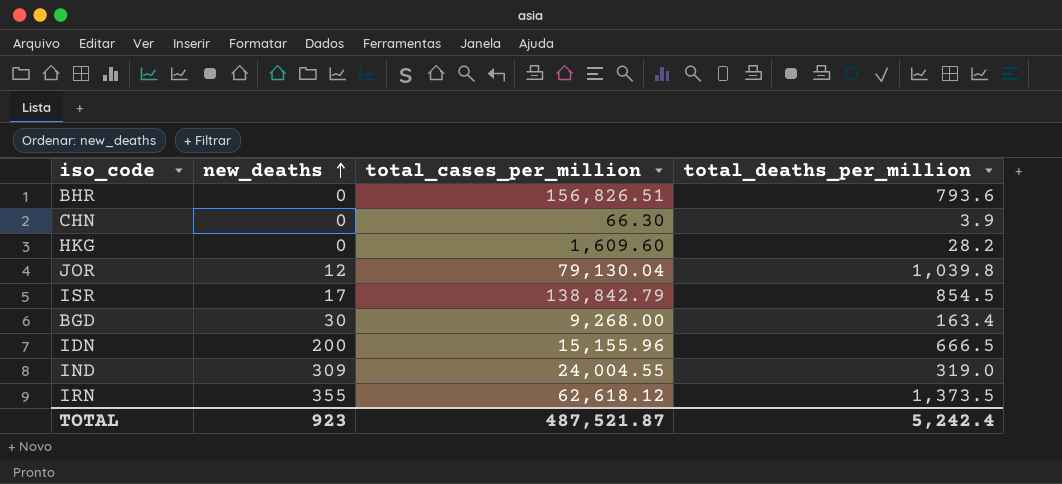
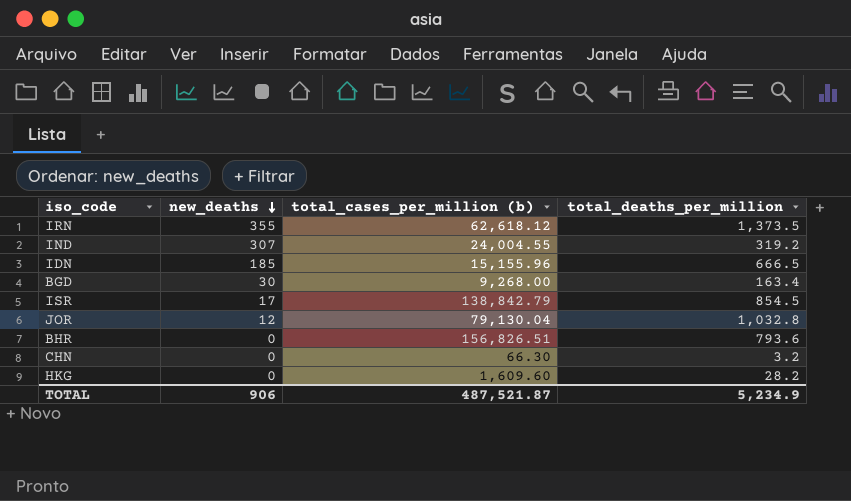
row order: new_deaths ascending -> new_deaths descending
column name: total_cases_per_million -> total_cases_per_million (b)
IND | new_deaths: 309 -> 307
IND | total_deaths_per_million: 319.0 -> 319.2
IDN | new_deaths: 200 -> 185
JOR | total_deaths_per_million: 1,039.8 -> 1,032.8
CHN | total_deaths_per_million: 3.9 -> 3.2
TOTAL | new_deaths: 923 -> 906
TOTAL | total_deaths_per_million: 5,242.4 -> 5,234.9

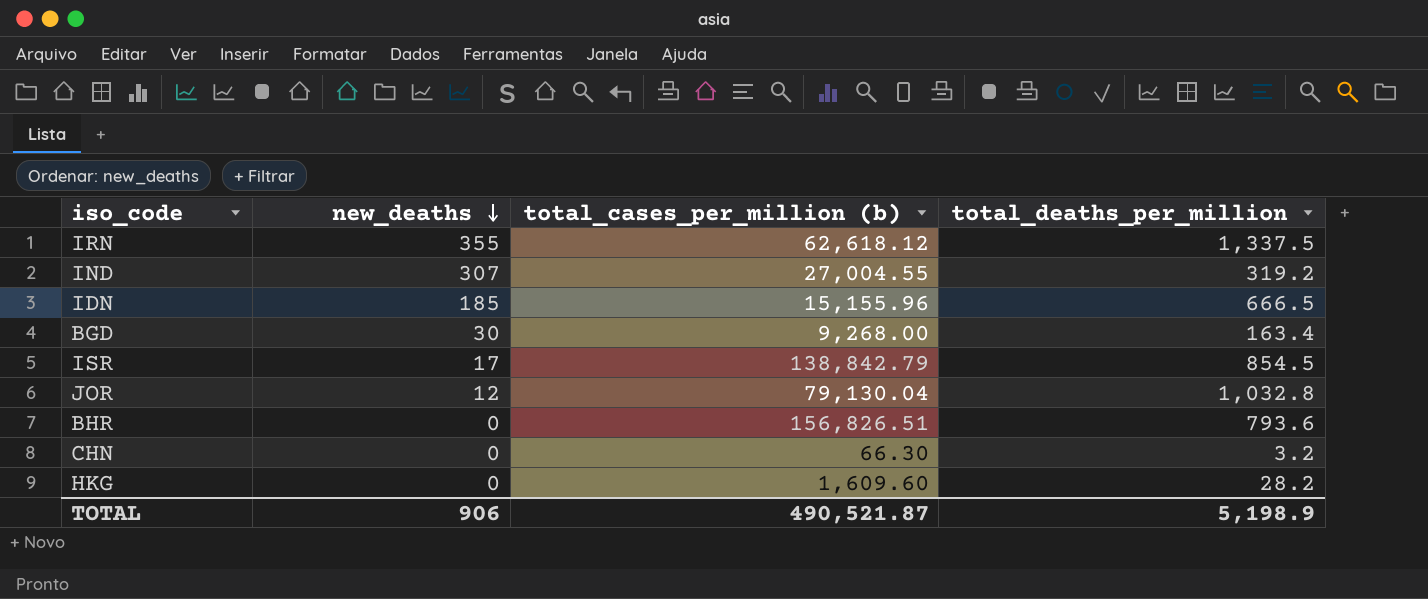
IRN | total_deaths_per_million: 1,373.5 -> 1,337.5
IND | total_cases_per_million (b): 24,004.55 -> 27,004.55
TOTAL | total_cases_per_million (b): 487,521.87 -> 490,521.87
TOTAL | total_deaths_per_million: 5,234.9 -> 5,198.9

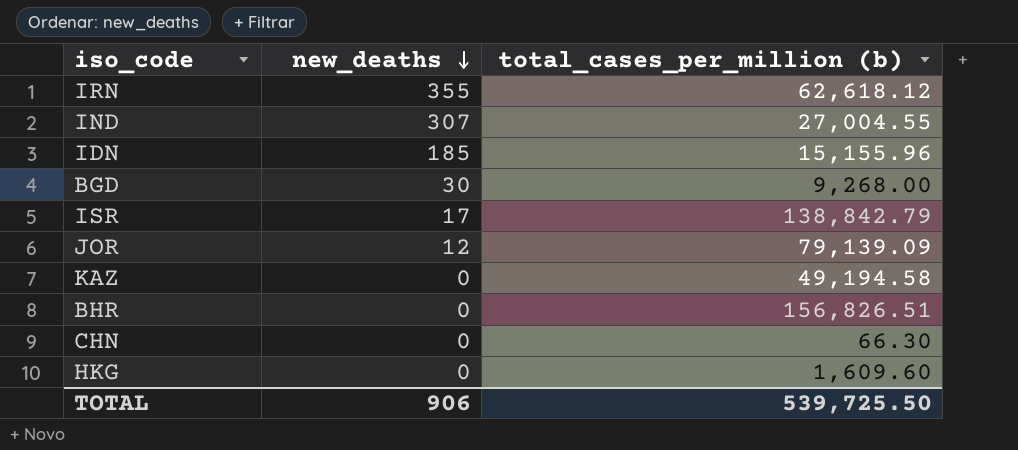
column total_deaths_per_million | position: 4 -> none
JOR | total_cases_per_million (b): 79,130.04 -> 79,139.09
row KAZ: none -> 0 | 49,194.58
TOTAL | total_cases_per_million (b): 490,521.87 -> 539,725.50

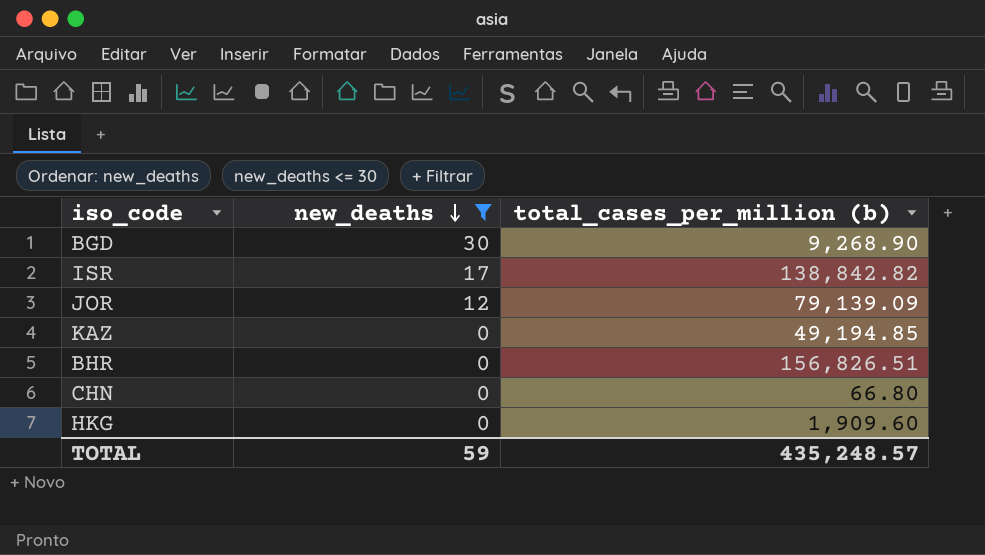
filter: none -> new_deaths <= 30
BGD | total_cases_per_million (b): 9,268.00 -> 9,268.90
ISR | total_cases_per_million (b): 138,842.79 -> 138,842.82
KAZ | total_cases_per_million (b): 49,194.58 -> 49,194.85
CHN | total_cases_per_million (b): 66.30 -> 66.80
HKG | total_cases_per_million (b): 1,609.60 -> 1,909.60
TOTAL | new_deaths: 906 -> 59
TOTAL | total_cases_per_million (b): 539,725.50 -> 435,248.57

